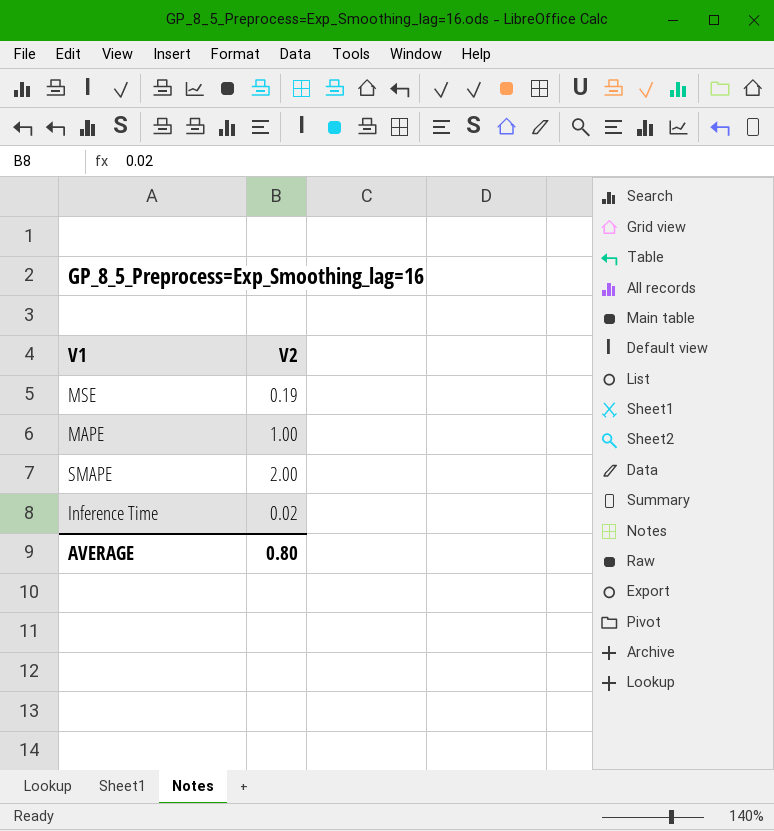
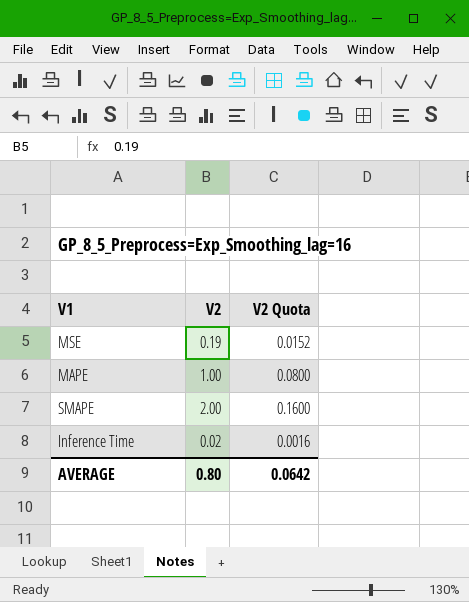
column V2 Quota | formula: none -> [V2] * 0.08

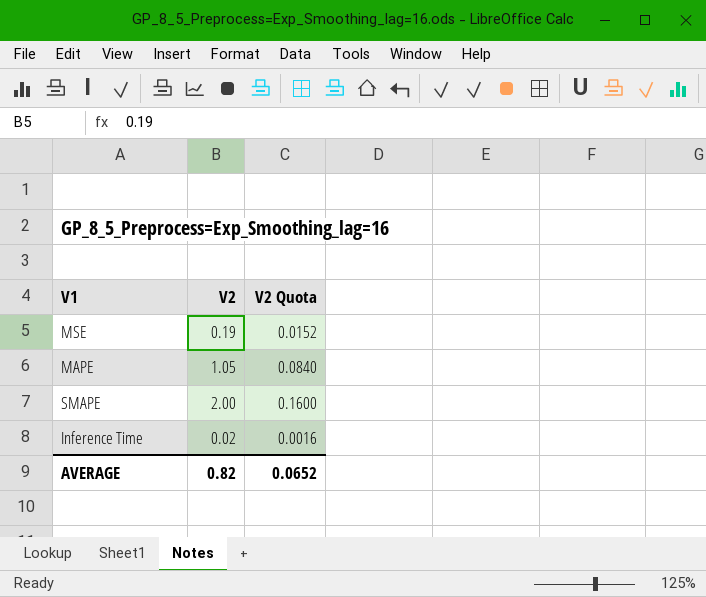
MAPE | V2: 1.00 -> 1.05
MAPE | V2 Quota: 0.0800 -> 0.0840
AVERAGE | V2: 0.80 -> 0.82
AVERAGE | V2 Quota: 0.0642 -> 0.0652

